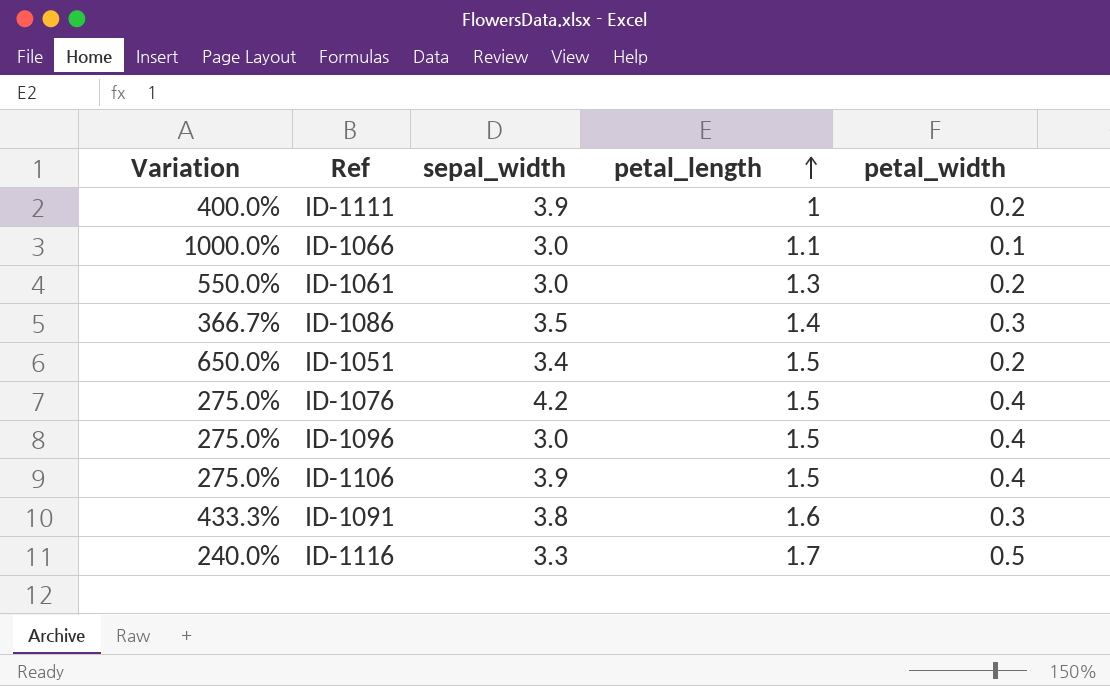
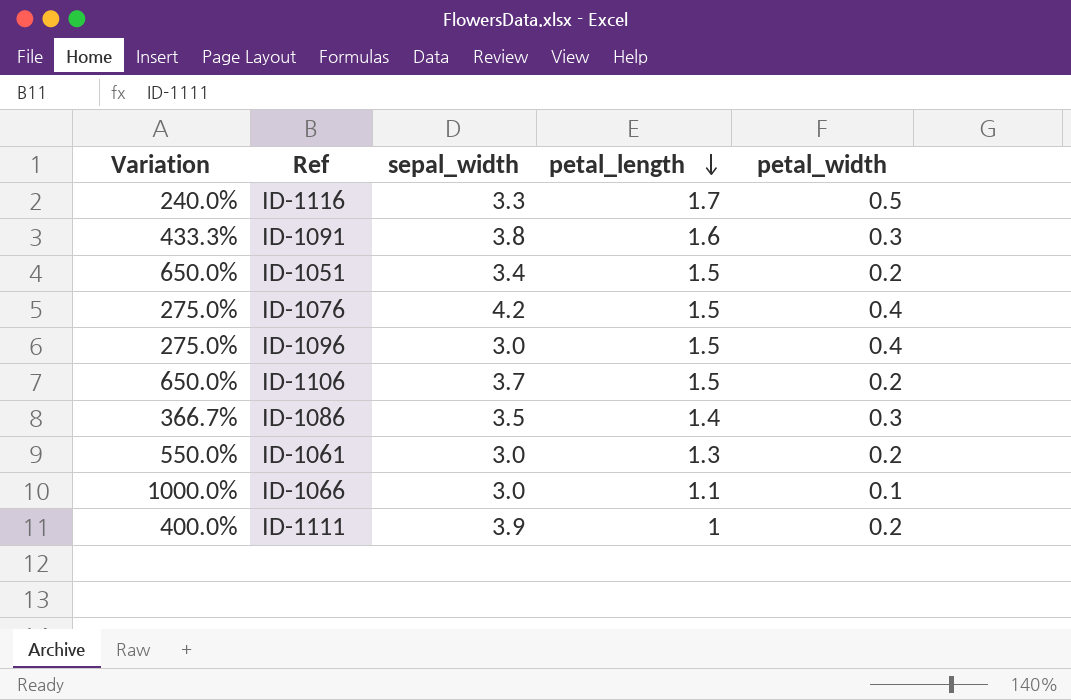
row order: petal_length ascending -> petal_length descending
ID-1106 | Variation: 275.0% -> 650.0%
ID-1106 | sepal_width: 3.9 -> 3.7
ID-1106 | petal_width: 0.4 -> 0.2

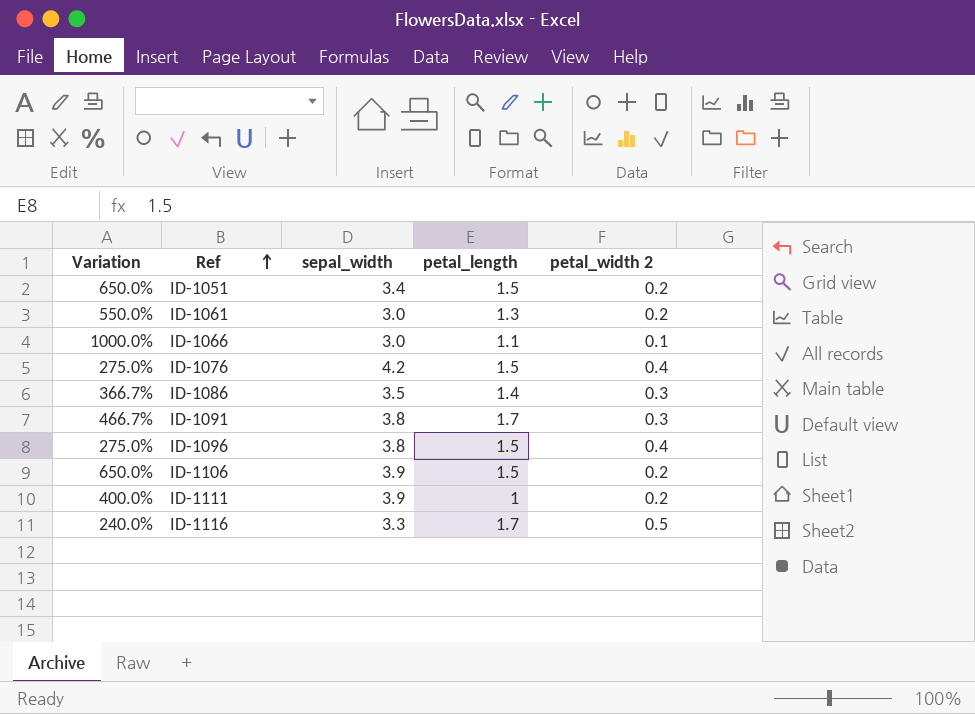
row order: petal_length descending -> Ref ascending
column name: petal_width -> petal_width 2
ID-1091 | Variation: 433.3% -> 466.7%
ID-1091 | petal_length: 1.6 -> 1.7
ID-1096 | sepal_width: 3.0 -> 3.8
ID-1106 | sepal_width: 3.7 -> 3.9

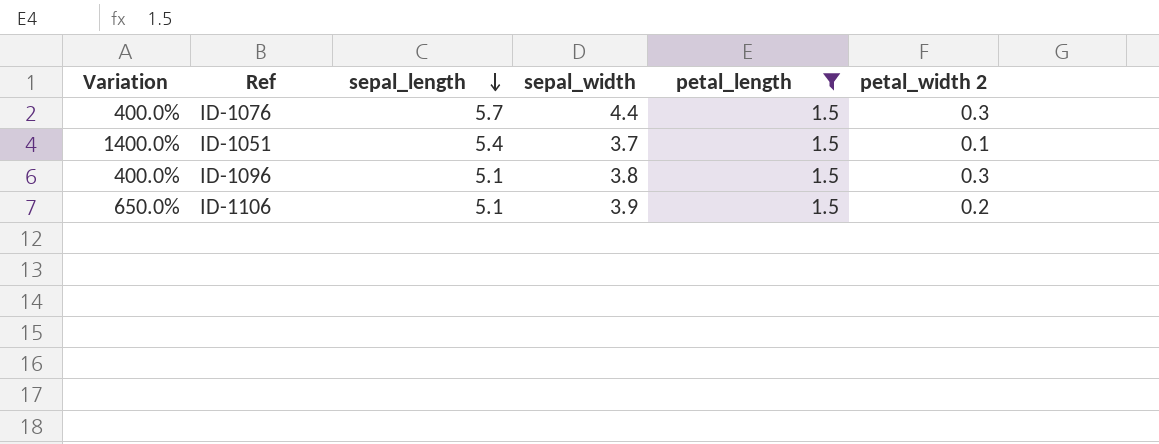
filter: none -> petal_length = 1.5
row order: Ref ascending -> sepal_length descending
column sepal_length | position: none -> 3
ID-1076 | Variation: 275.0% -> 400.0%
ID-1076 | sepal_width: 4.2 -> 4.4
ID-1076 | petal_width 2: 0.4 -> 0.3
ID-1051 | Variation: 650.0% -> 1400.0%
ID-1051 | sepal_width: 3.4 -> 3.7
ID-1051 | petal_width 2: 0.2 -> 0.1
ID-1096 | Variation: 275.0% -> 400.0%
ID-1096 | petal_width 2: 0.4 -> 0.3

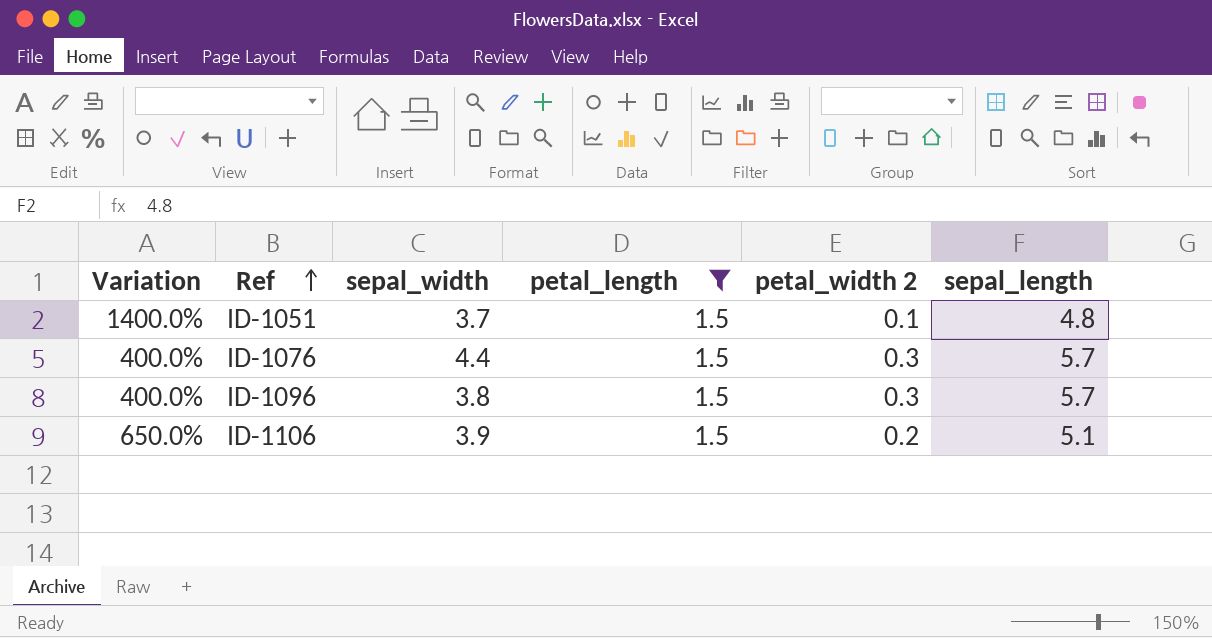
row order: sepal_length descending -> Ref ascending
column sepal_length | position: 3 -> 6
ID-1051 | sepal_length: 5.4 -> 4.8
ID-1096 | sepal_length: 5.1 -> 5.7

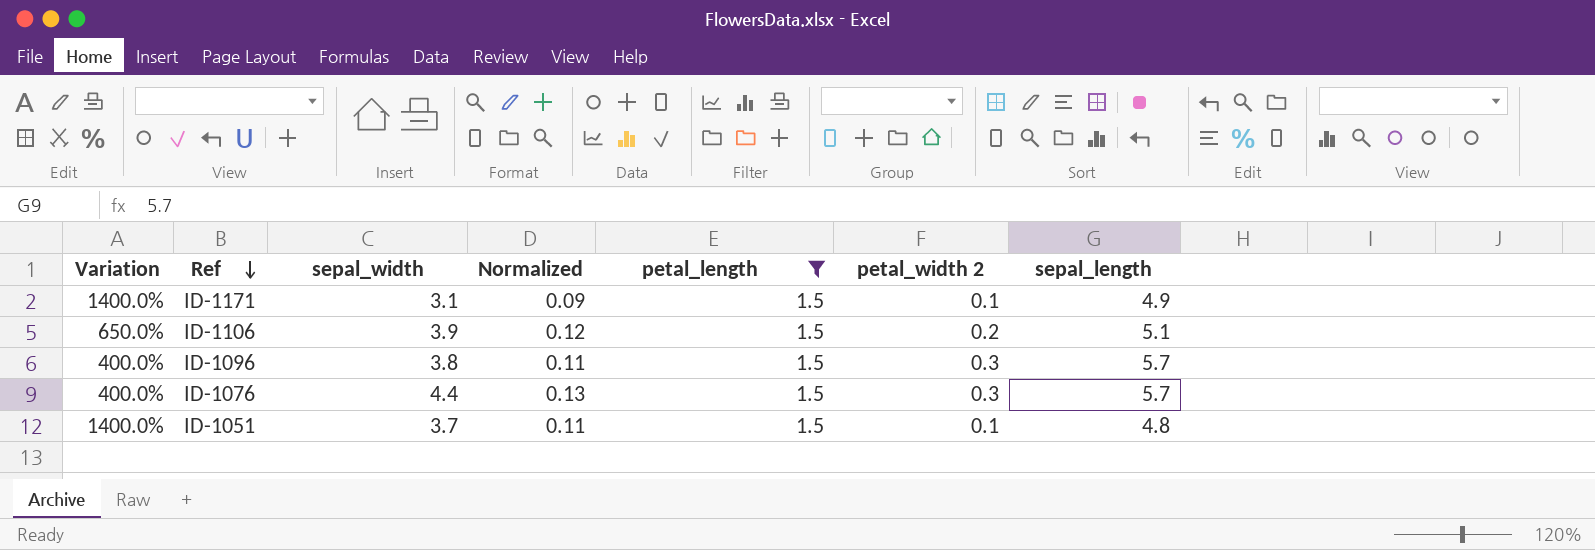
row order: Ref ascending -> Ref descending
column Normalized | formula: none -> [sepal_width] * 0.03
row ID-1171: none -> 1400.0% | 3.1 | 0.09 | 1.5 | 0.1 | 4.9

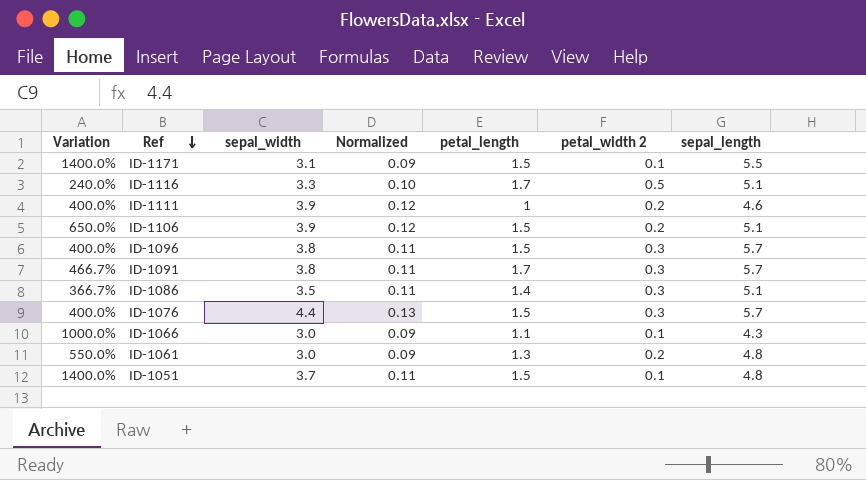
filter: petal_length = 1.5 -> none
ID-1171 | sepal_length: 4.9 -> 5.5

